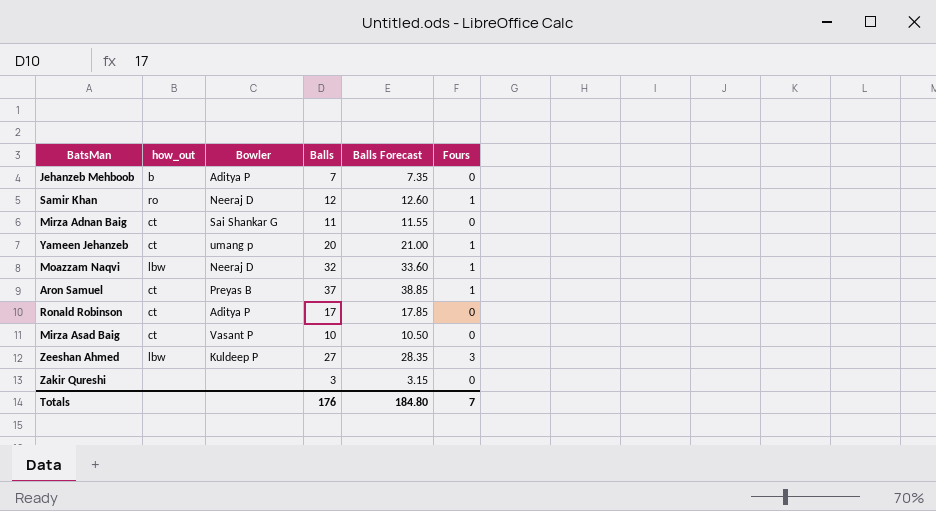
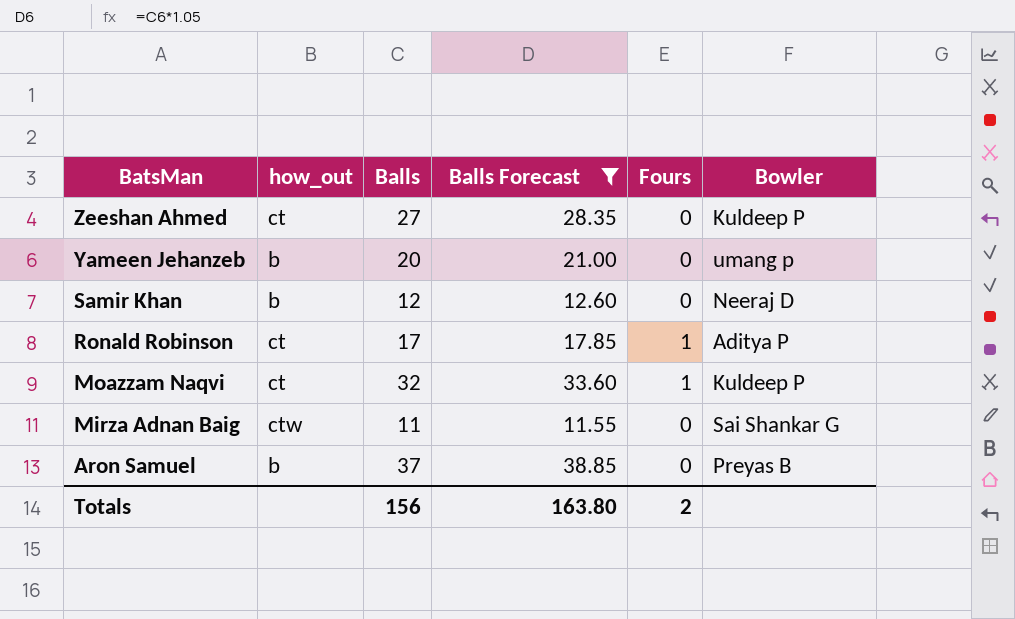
filter: none -> Balls Forecast >= 11.55
row order: none -> BatsMan descending
column Bowler | position: 3 -> 6
Zeeshan Ahmed | how_out: lbw -> ct
Zeeshan Ahmed | Fours: 3 -> 0
Yameen Jehanzeb | how_out: ct -> b
Yameen Jehanzeb | Fours: 1 -> 0
Samir Khan | how_out: ro -> b
Samir Khan | Fours: 1 -> 0
Ronald Robinson | Fours: 0 -> 1
Moazzam Naqvi | how_out: lbw -> ct
Moazzam Naqvi | Bowler: Neeraj D -> Kuldeep P
Mirza Adnan Baig | how_out: ct -> ctw
Aron Samuel | how_out: ct -> b
Aron Samuel | Fours: 1 -> 0
Totals | Balls: 176 -> 156
Totals | Balls Forecast: 184.80 -> 163.80
Totals | Fours: 7 -> 2

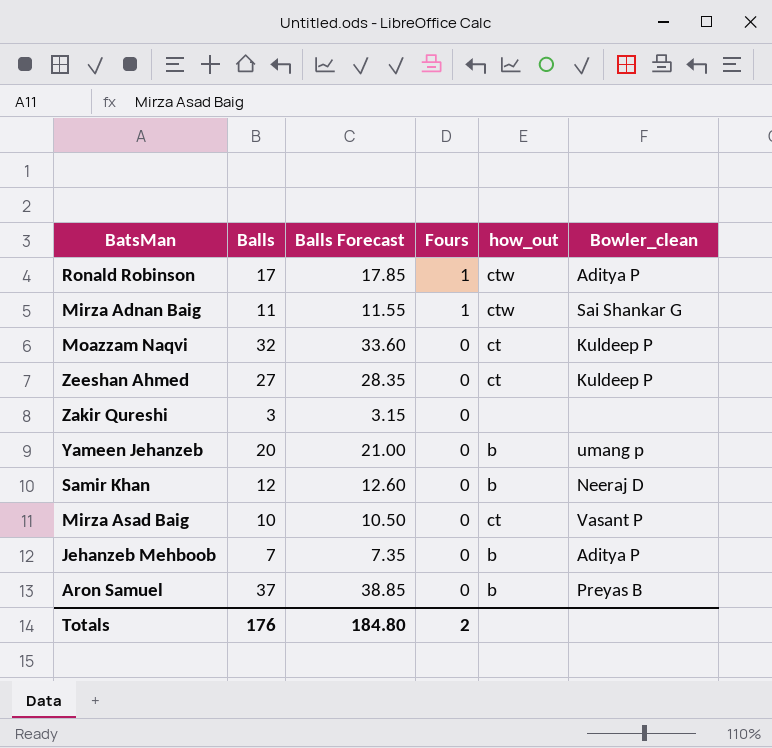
filter: Balls Forecast >= 11.55 -> none
row order: BatsMan descending -> Fours descending
column how_out | position: 2 -> 5
column name: Bowler -> Bowler_clean
Ronald Robinson | how_out: ct -> ctw
Mirza Adnan Baig | Fours: 0 -> 1
Moazzam Naqvi | Fours: 1 -> 0
Totals | Balls: 156 -> 176
Totals | Balls Forecast: 163.80 -> 184.80

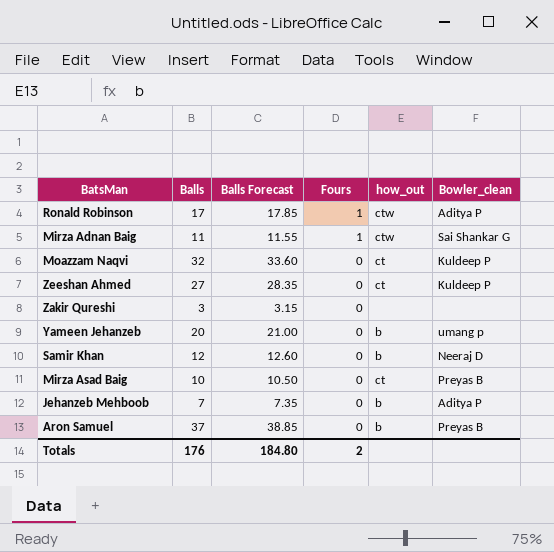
Mirza Asad Baig | Bowler_clean: Vasant P -> Preyas B

